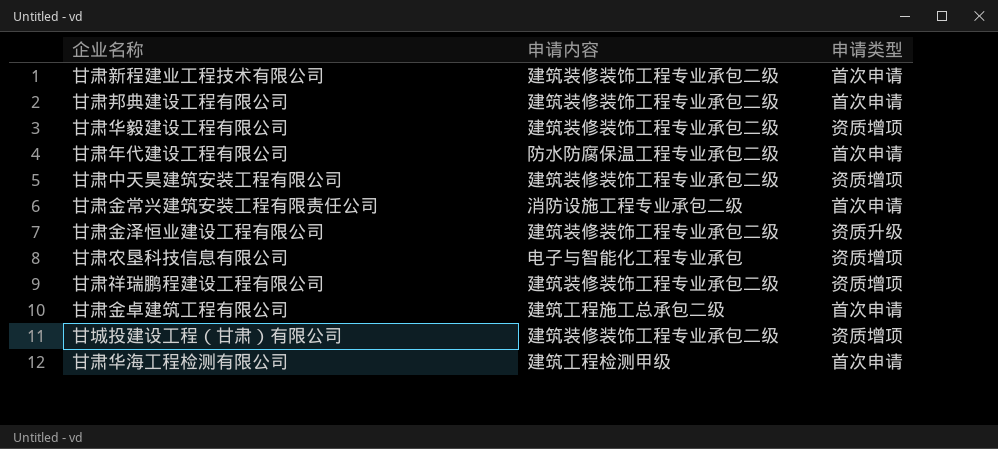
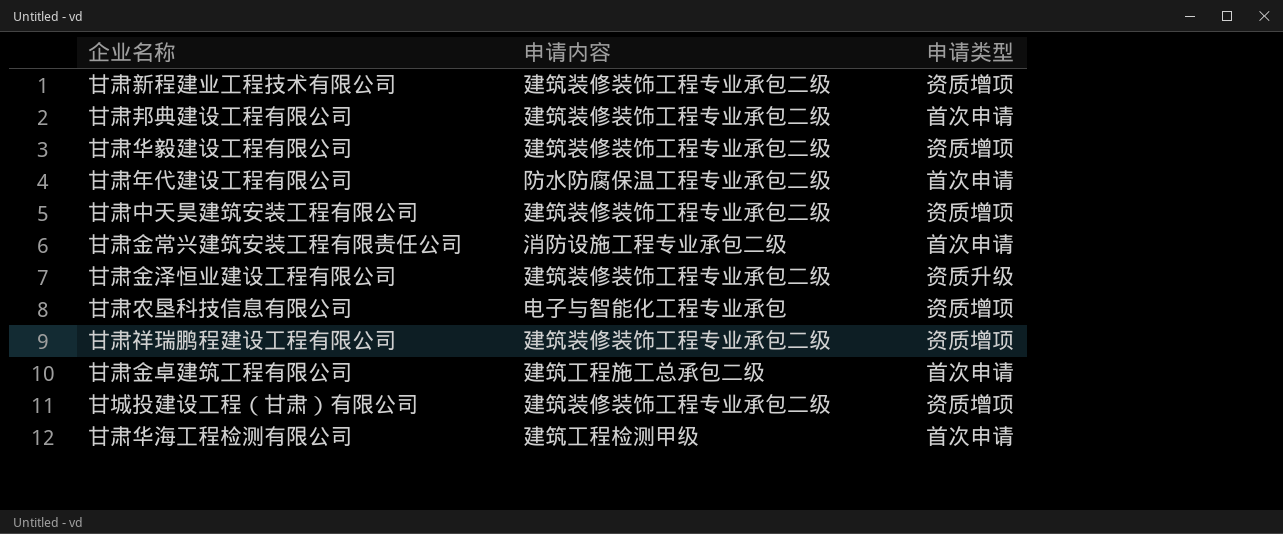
甘肃新程建业工程技术有限公司 | 申请类型: 首次申请 -> 资质增项

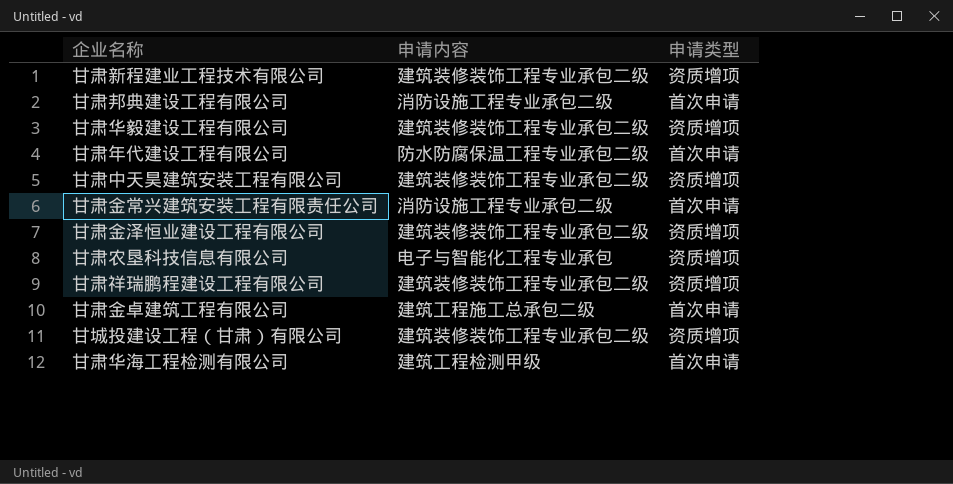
甘肃邦典建设工程有限公司 | 申请内容: 建筑装修装饰工程专业承包二级 -> 消防设施工程专业承包二级
甘肃金泽恒业建设工程有限公司 | 申请类型: 资质升级 -> 资质增项

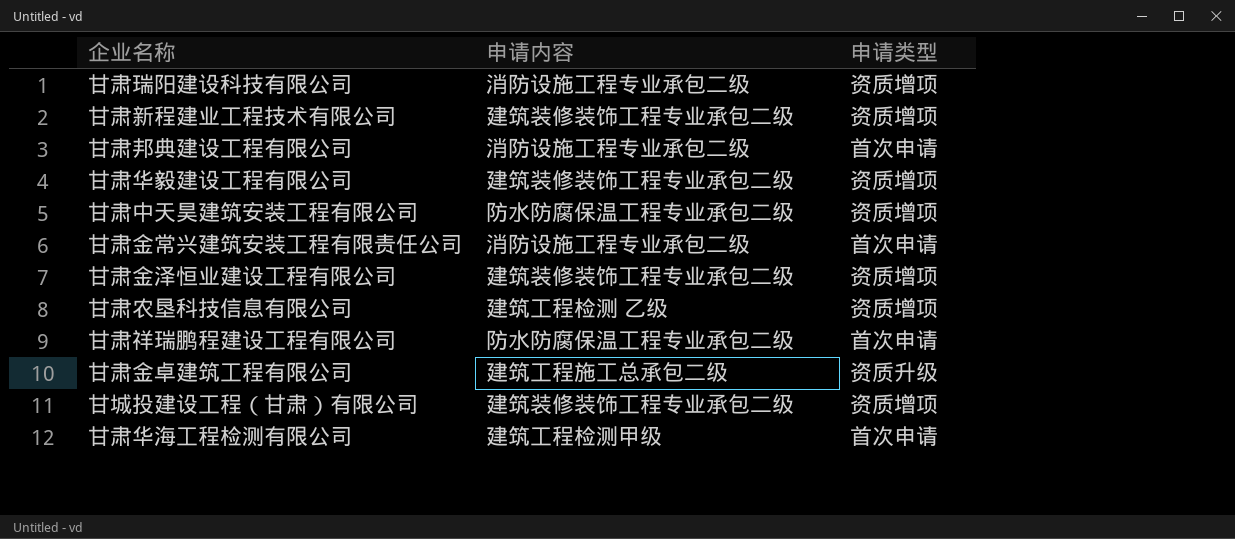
row 甘肃年代建设工程有限公司: 防水防腐保温工程专业承包二级 | 首次申请 -> none
row 甘肃瑞阳建设科技有限公司: none -> 消防设施工程专业承包二级 | 资质增项
甘肃中天昊建筑安装工程有限公司 | 申请内容: 建筑装修装饰工程专业承包二级 -> 防水防腐保温工程专业承包二级
甘肃农垦科技信息有限公司 | 申请内容: 电子与智能化工程专业承包 -> 建筑工程检测 乙级
甘肃祥瑞鹏程建设工程有限公司 | 申请内容: 建筑装修装饰工程专业承包二级 -> 防水防腐保温工程专业承包二级
甘肃祥瑞鹏程建设工程有限公司 | 申请类型: 资质增项 -> 首次申请
甘肃金卓建筑工程有限公司 | 申请类型: 首次申请 -> 资质升级

